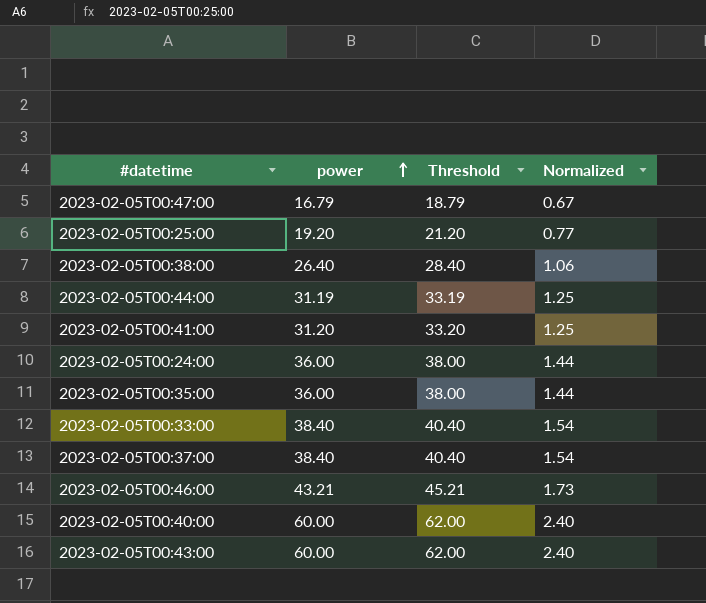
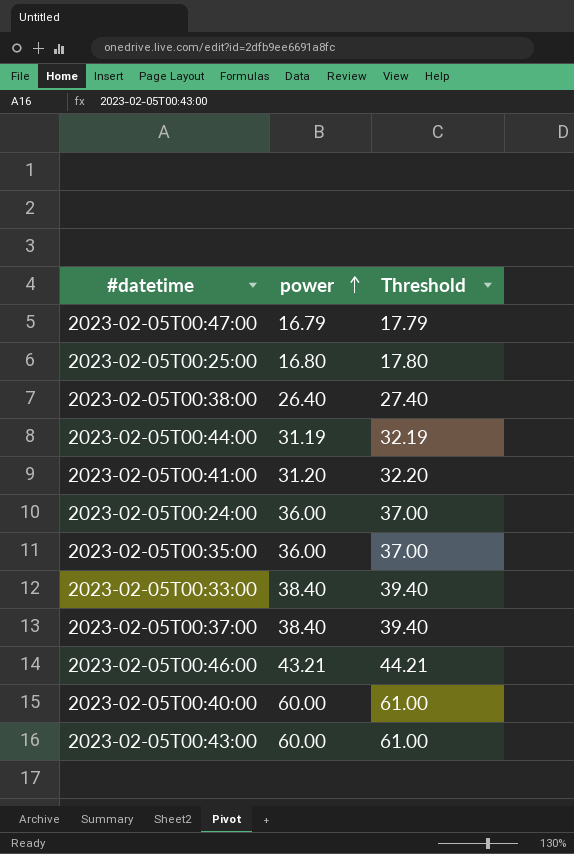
column Normalized | formula: [power] * 0.04 -> none
column Threshold | formula: [power] + 2 -> [power] + 1
2023-02-05T00:25:00 | power: 19.20 -> 16.80

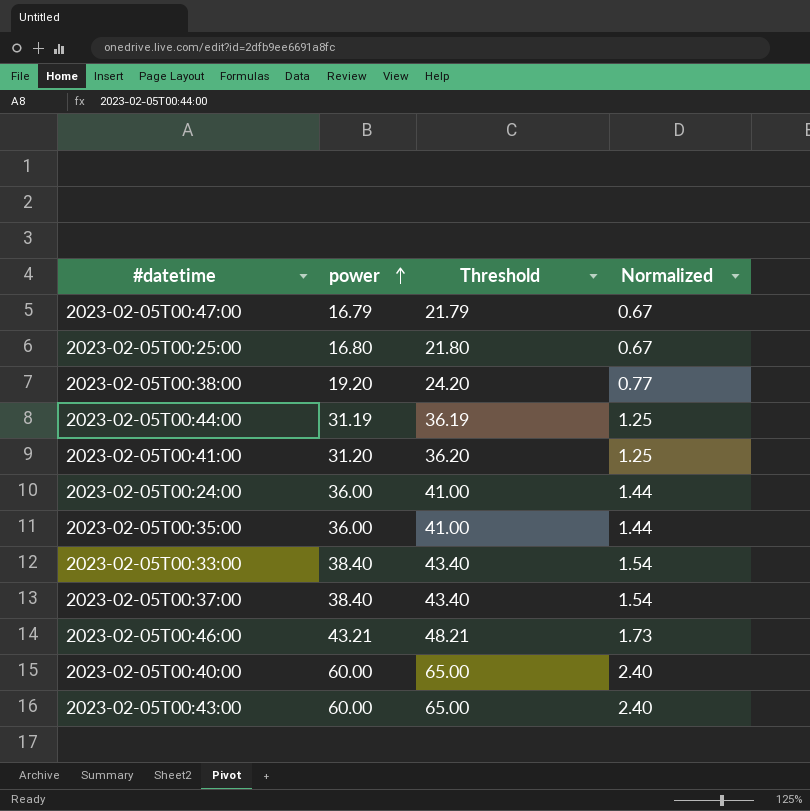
column Threshold | formula: [power] + 1 -> [power] + 5
column Normalized | formula: none -> [power] * 0.04
2023-02-05T00:38:00 | power: 26.40 -> 19.20

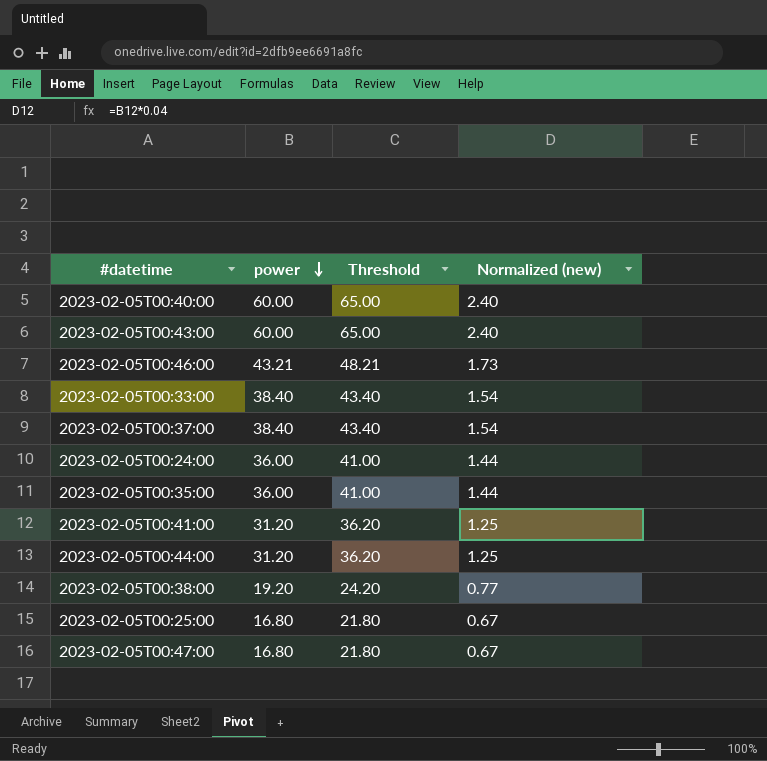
row order: power ascending -> power descending
column name: Normalized -> Normalized (new)
2023-02-05T00:44:00 | power: 31.19 -> 31.20
2023-02-05T00:44:00 | Threshold: 36.19 -> 36.20
2023-02-05T00:47:00 | power: 16.79 -> 16.80
2023-02-05T00:47:00 | Threshold: 21.79 -> 21.80

